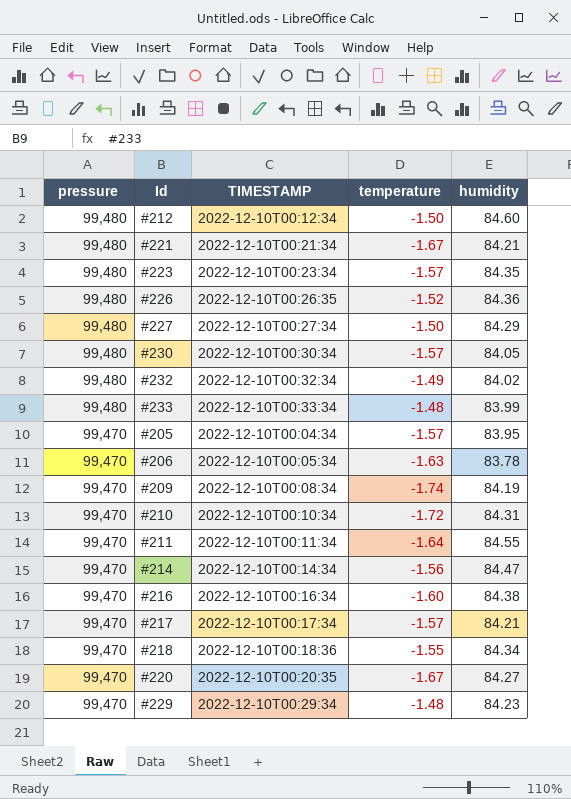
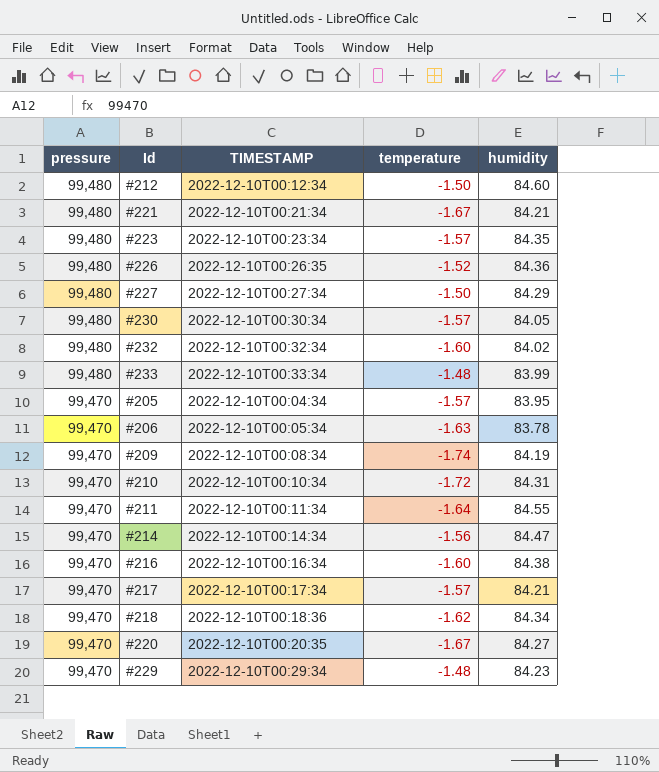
#232 | temperature: -1.49 -> -1.60
#218 | temperature: -1.55 -> -1.62

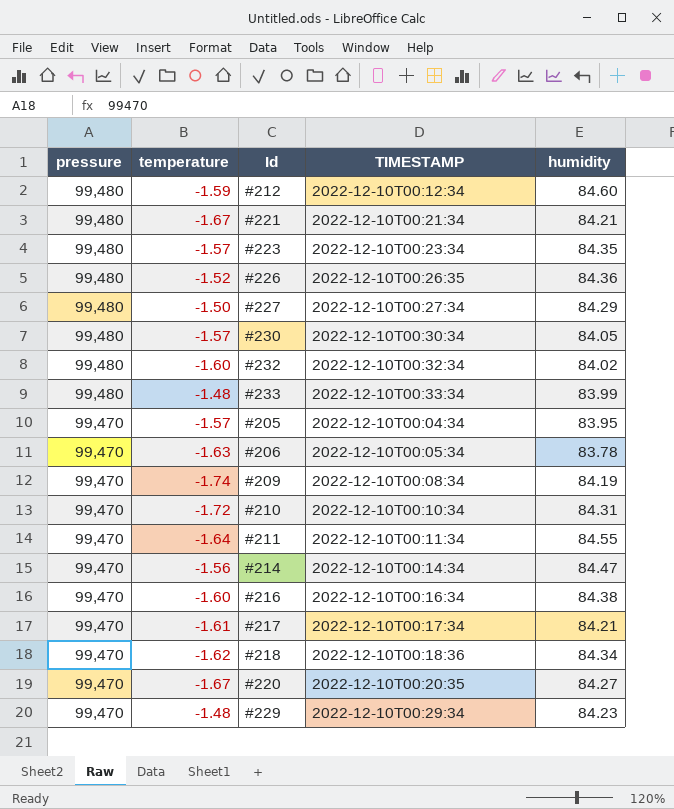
column temperature | position: 4 -> 2
#212 | temperature: -1.50 -> -1.59
#217 | temperature: -1.57 -> -1.61

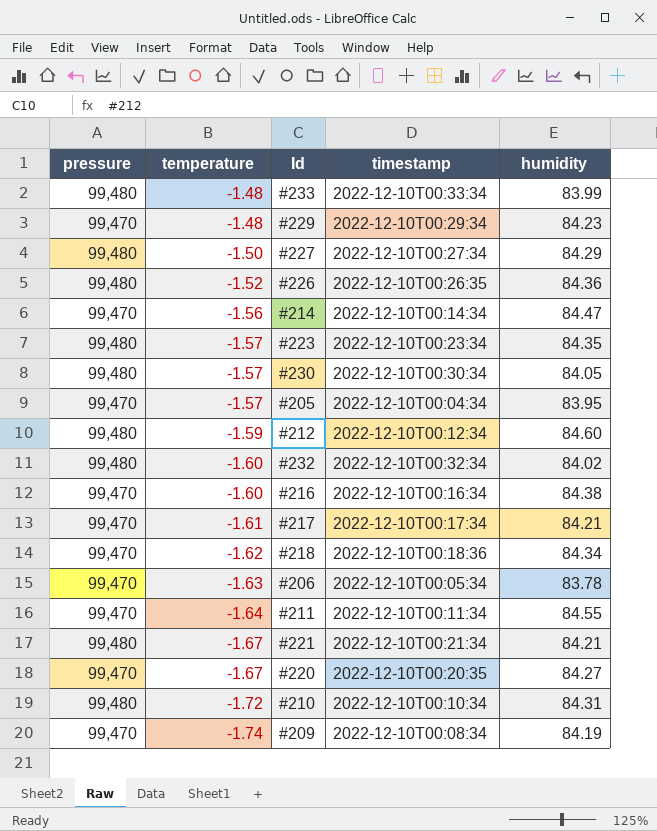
row order: pressure descending -> temperature descending
column name: TIMESTAMP -> timestamp
#210 | pressure: 99,470 -> 99,480

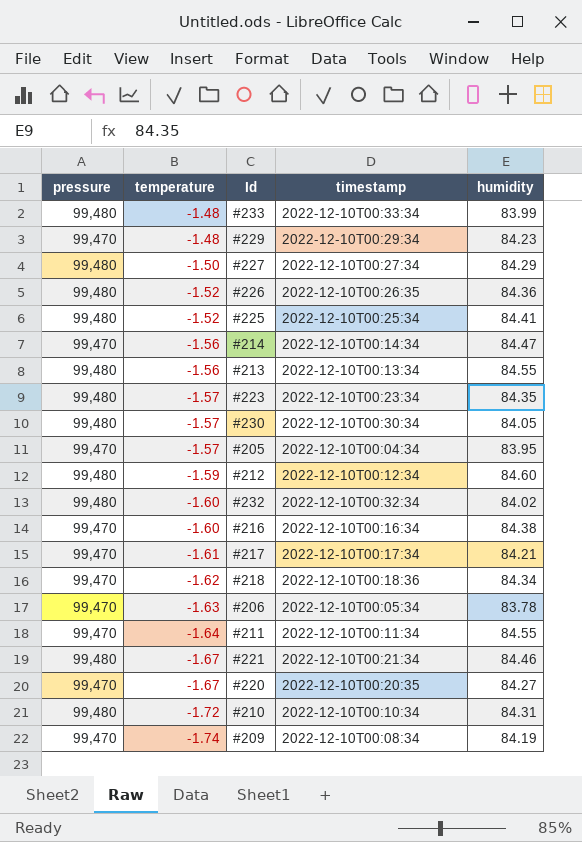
row #225: none -> 99,480 | -1.52 | 2022-12-10T00:25:34 | 84.41
row #213: none -> 99,480 | -1.56 | 2022-12-10T00:13:34 | 84.55
#221 | humidity: 84.21 -> 84.46

